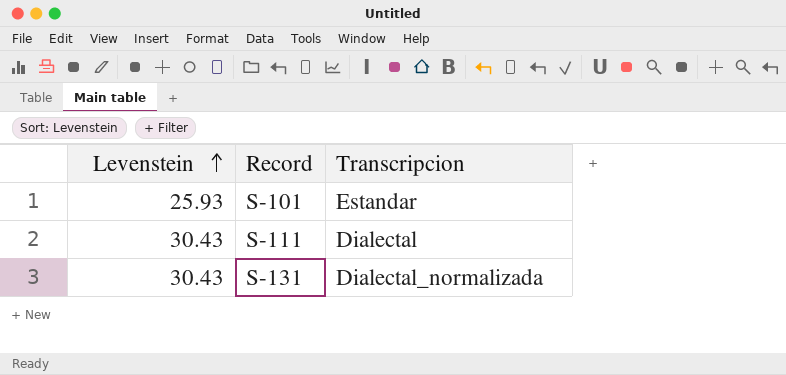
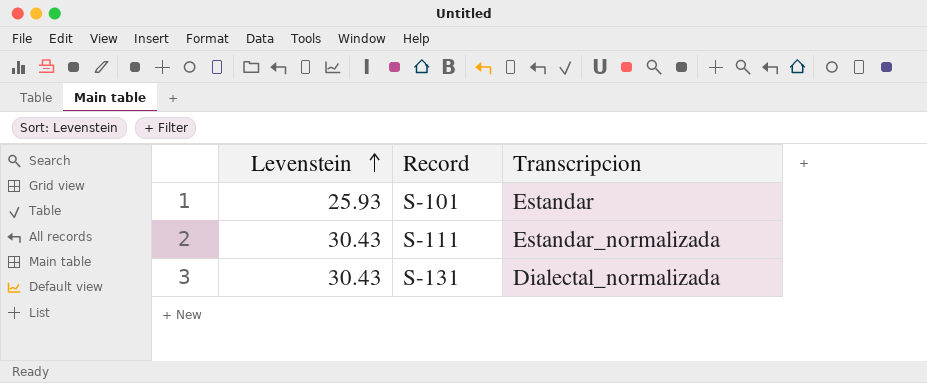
S-111 | Transcripcion: Dialectal -> Estandar_normalizada

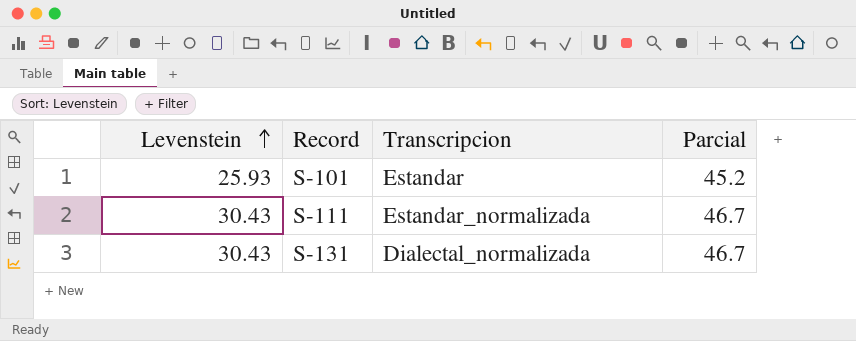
column Parcial | position: none -> 4

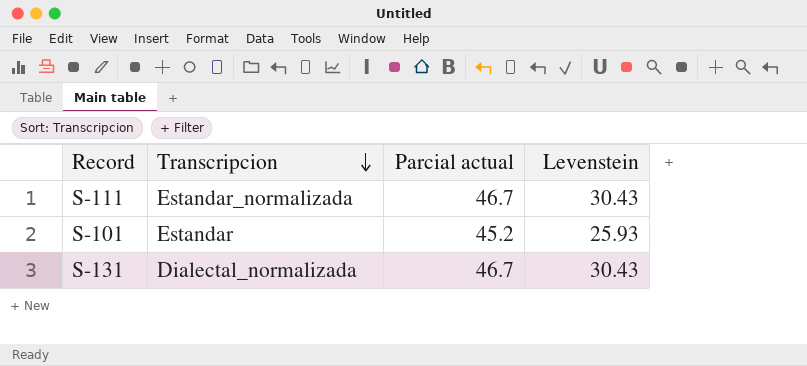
row order: Levenstein ascending -> Transcripcion descending
column name: Parcial -> Parcial actual
column Levenstein | position: 1 -> 4

